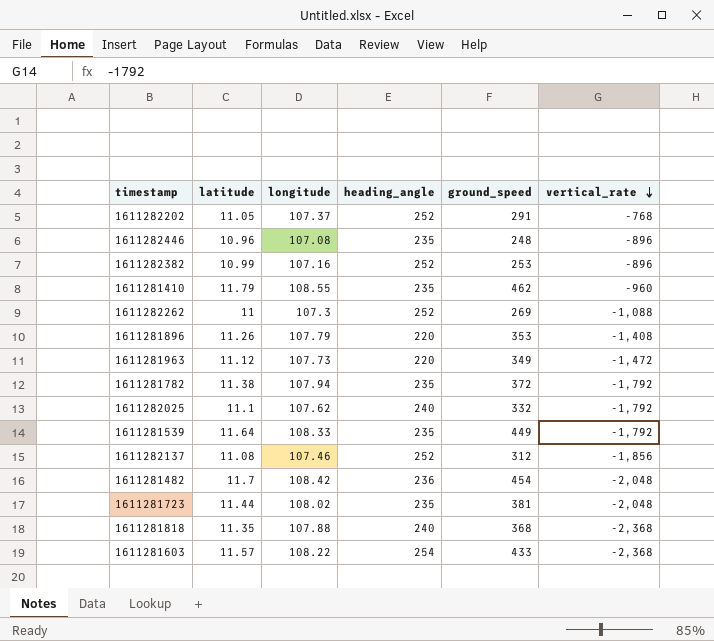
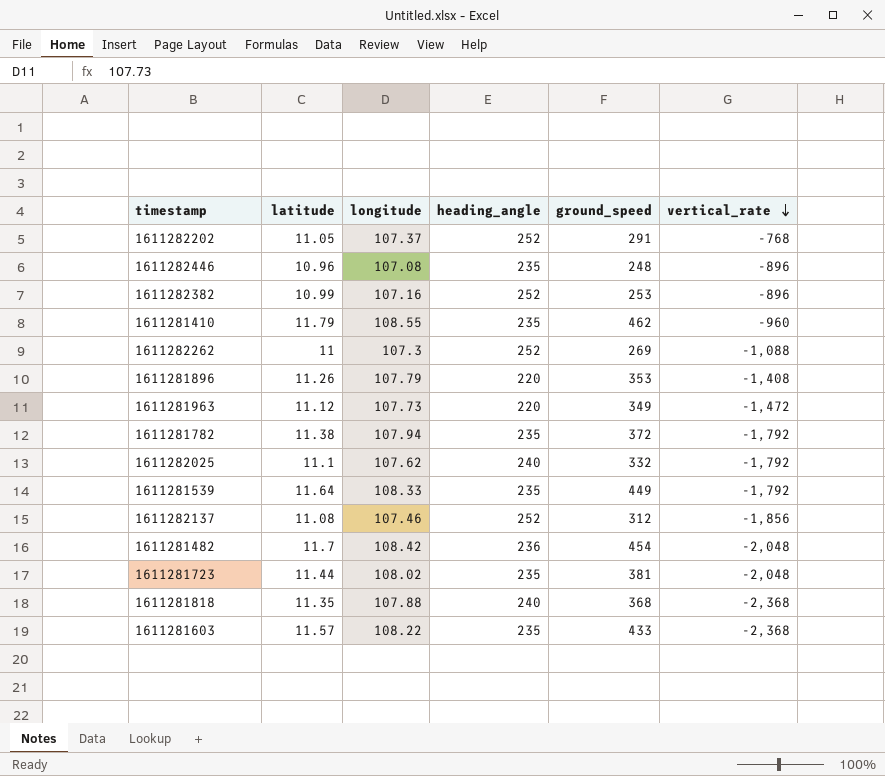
1611281603 | heading_angle: 254 -> 235

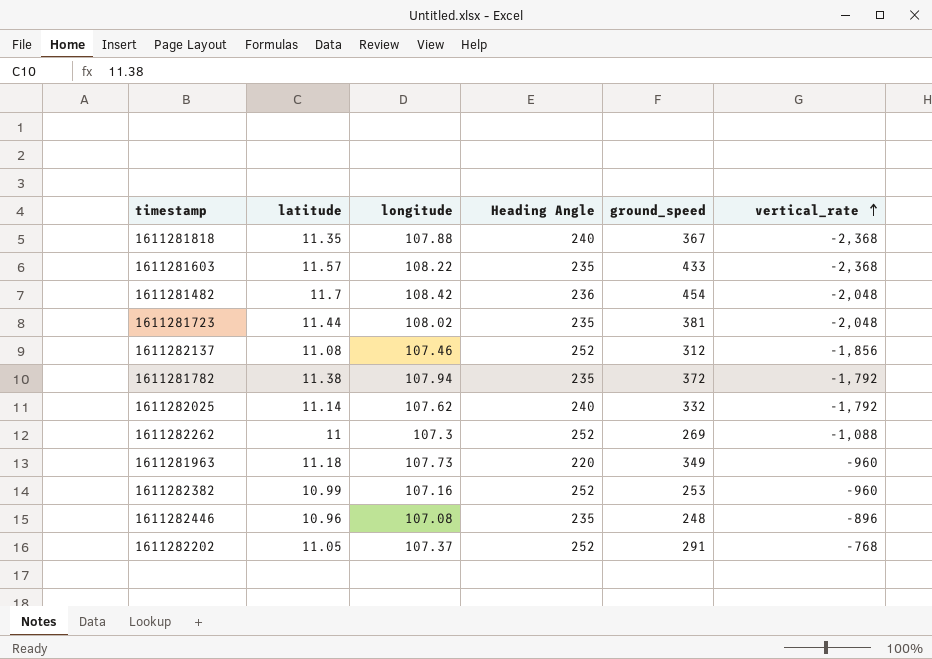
row order: vertical_rate descending -> vertical_rate ascending
column name: heading_angle -> Heading Angle
row 1611281410: 11.79 | 108.55 | 235 | 462 | -960 -> none
row 1611281896: 11.26 | 107.79 | 220 | 353 | -1,408 -> none
row 1611281539: 11.64 | 108.33 | 235 | 449 | -1,792 -> none
1611281818 | ground_speed: 368 -> 367
1611282025 | latitude: 11.1 -> 11.14
1611281963 | latitude: 11.12 -> 11.18
1611281963 | vertical_rate: -1,472 -> -960
1611282382 | vertical_rate: -896 -> -960

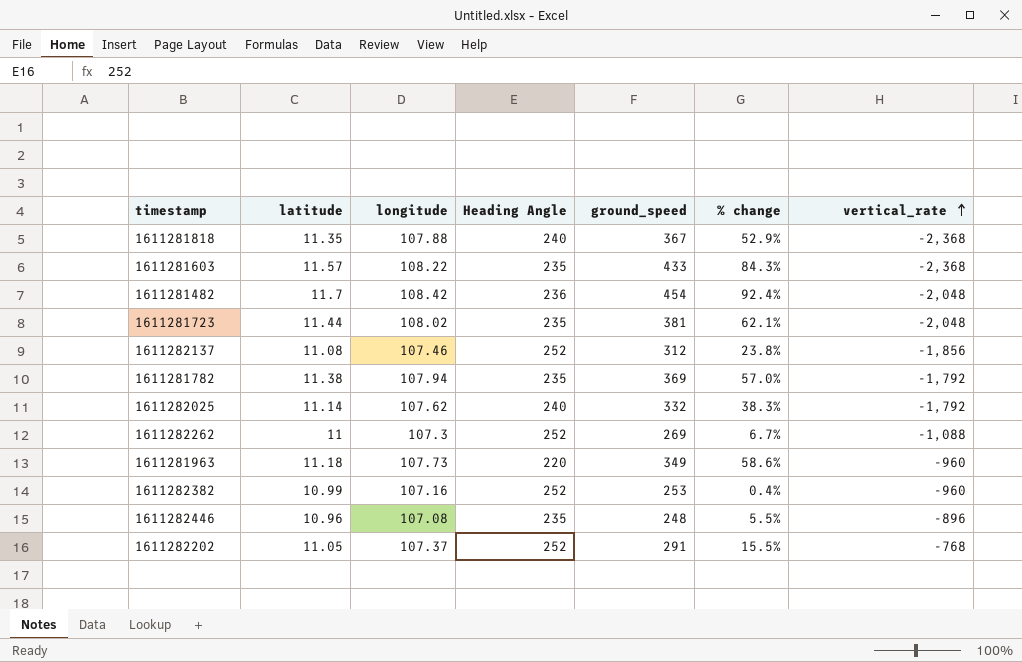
column % change | formula: none -> ([ground_speed] - [Heading Angle]) / [Heading Angle]
1611281782 | ground_speed: 372 -> 369

